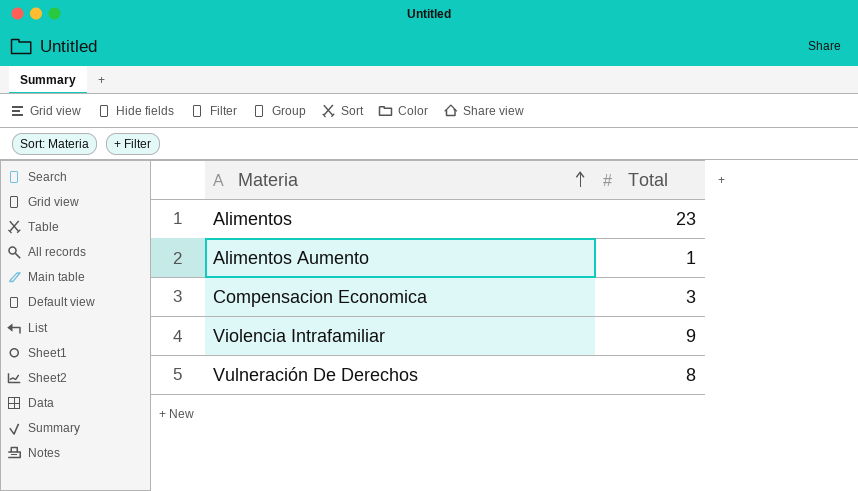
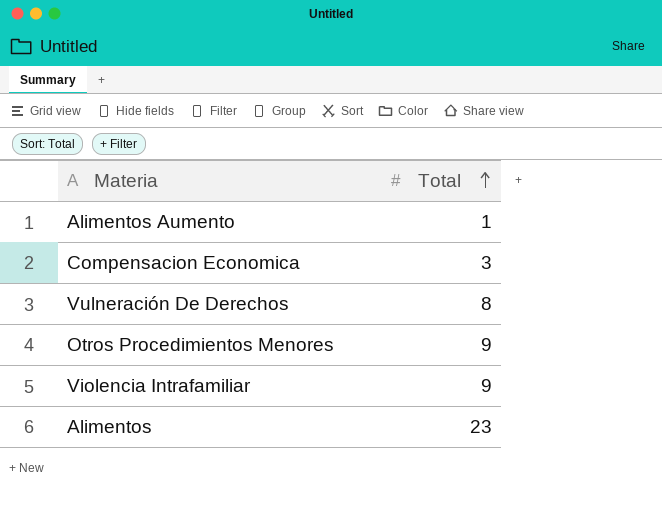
row order: Materia ascending -> Total ascending
row Otros Procedimientos Menores: none -> 9

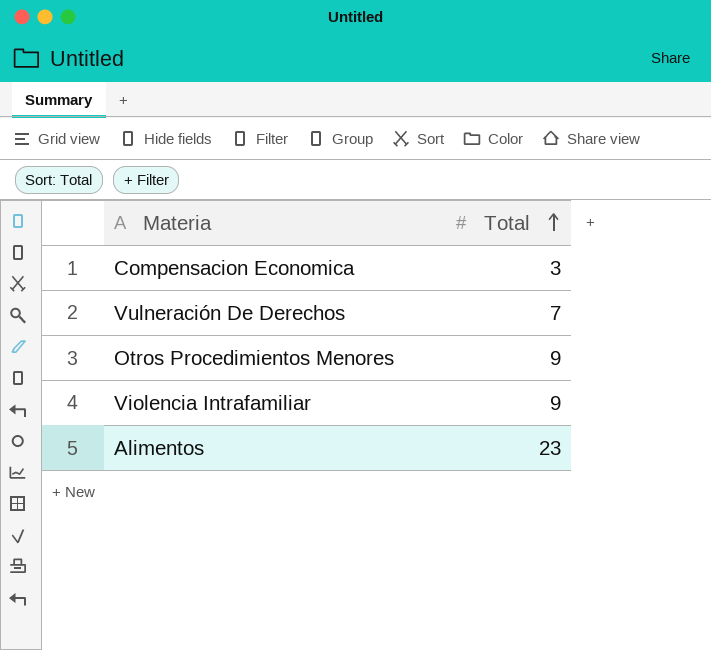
row Alimentos Aumento: 1 -> none
Vulneración De Derechos | Total: 8 -> 7

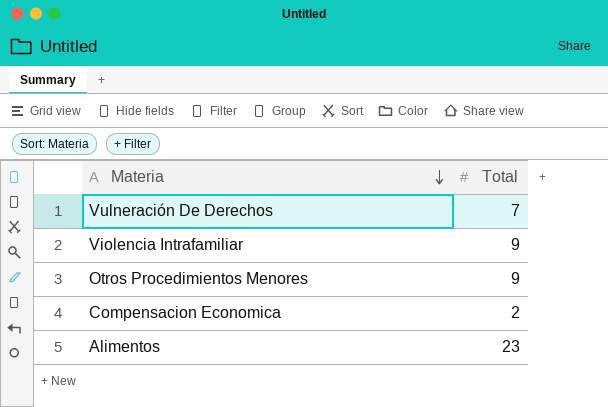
row order: Total ascending -> Materia descending
Compensacion Economica | Total: 3 -> 2

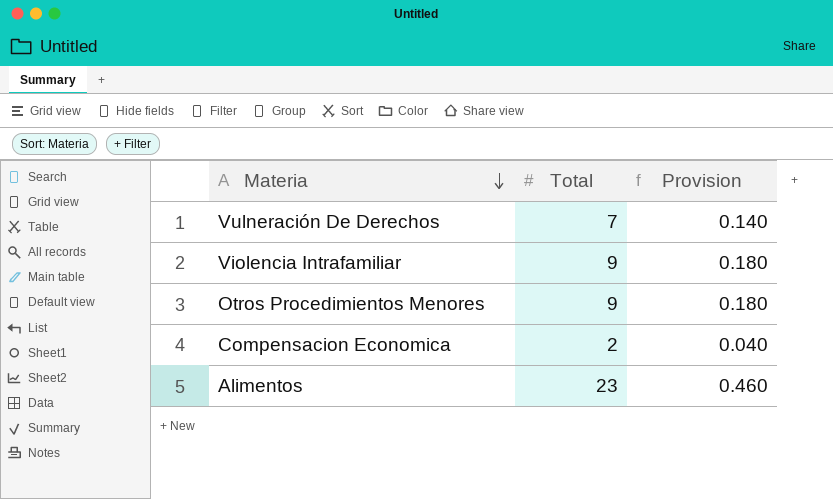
column Provision | formula: none -> [Total] * 0.02

